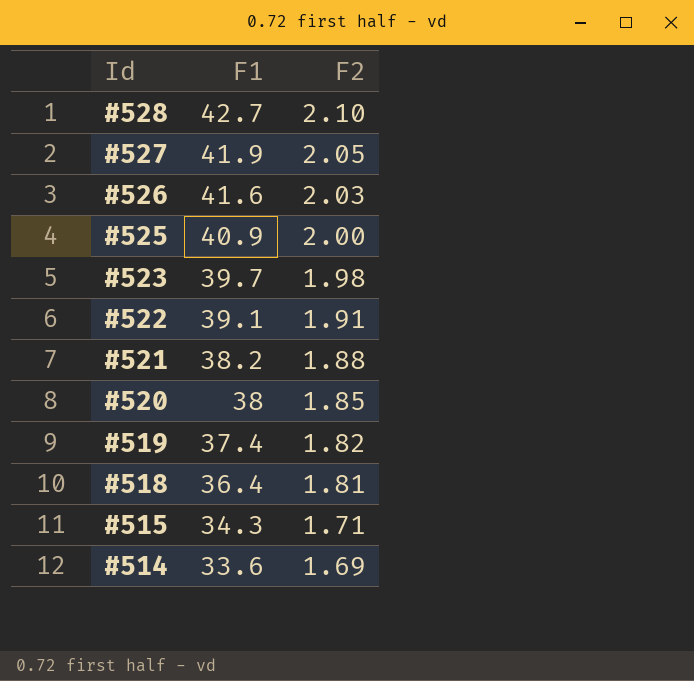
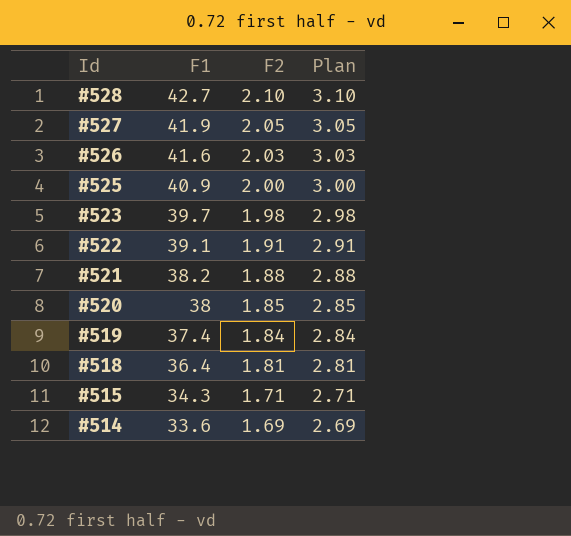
column Plan | formula: none -> [F2] + 1
#519 | F2: 1.82 -> 1.84

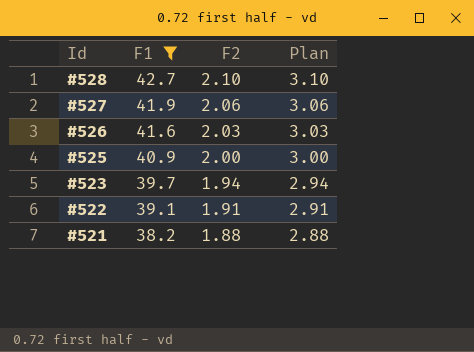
filter: none -> F1 >= 38.2
#527 | F2: 2.05 -> 2.06
#527 | Plan: 3.05 -> 3.06
#523 | F2: 1.98 -> 1.94
#523 | Plan: 2.98 -> 2.94

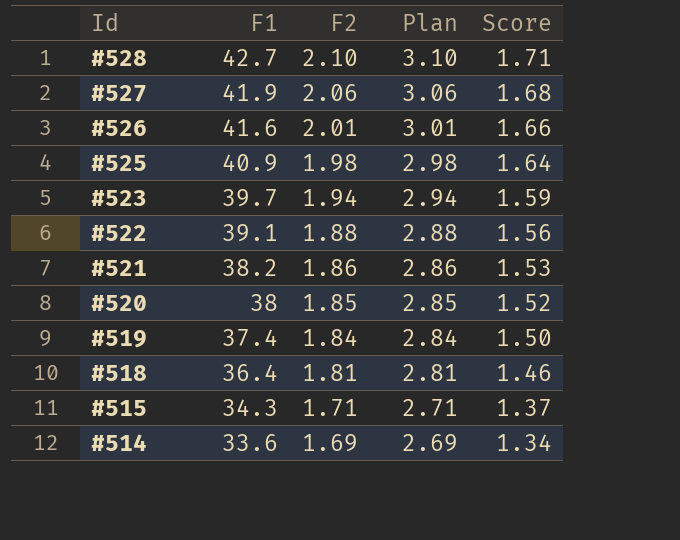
filter: F1 >= 38.2 -> none
column Score | formula: none -> [F1] * 0.04
#526 | F2: 2.03 -> 2.01
#526 | Plan: 3.03 -> 3.01
#525 | F2: 2.00 -> 1.98
#525 | Plan: 3.00 -> 2.98
#522 | F2: 1.91 -> 1.88
#522 | Plan: 2.91 -> 2.88
#521 | F2: 1.88 -> 1.86
#521 | Plan: 2.88 -> 2.86

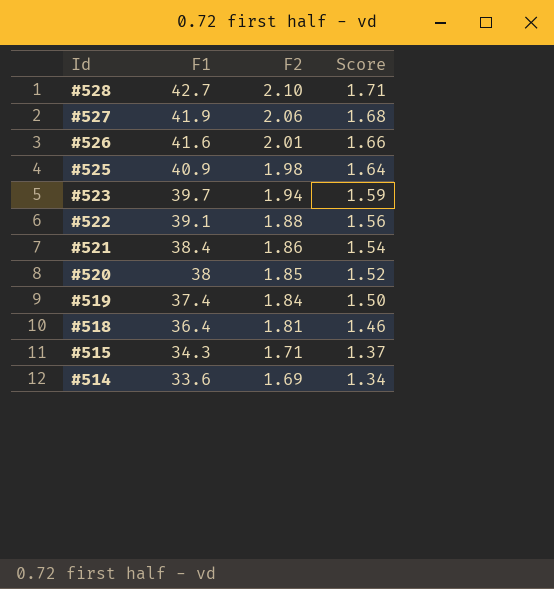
column Plan | formula: [F2] + 1 -> none
#521 | F1: 38.2 -> 38.4
#521 | Score: 1.53 -> 1.54

